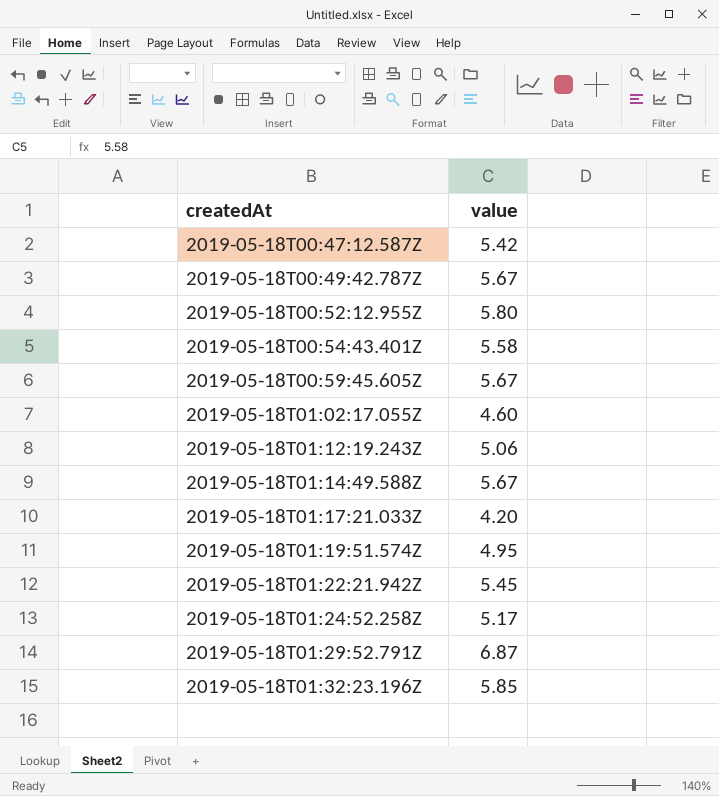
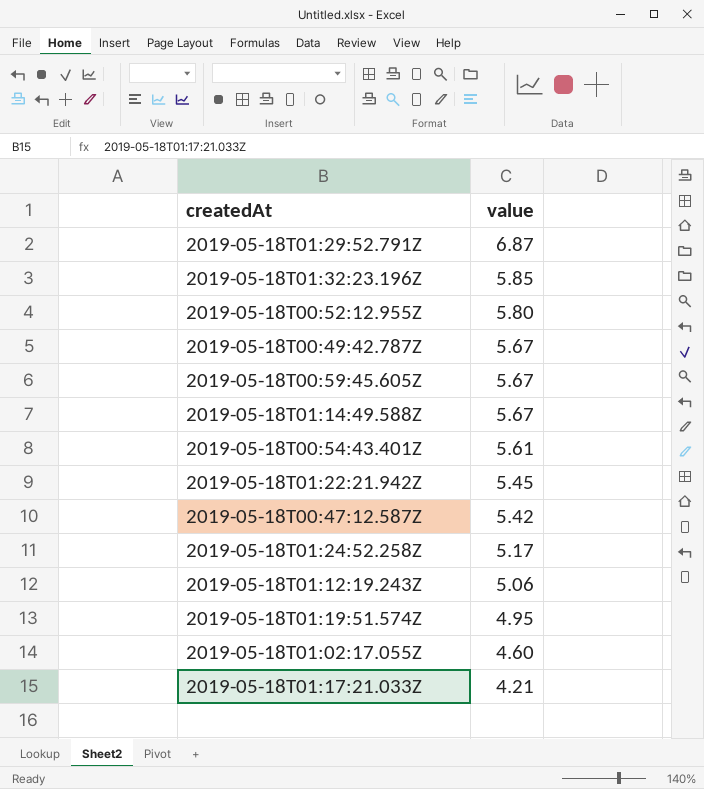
row order: createdAt ascending -> value descending
2019-05-18T00:54:43.401Z | value: 5.58 -> 5.61
2019-05-18T01:17:21.033Z | value: 4.20 -> 4.21

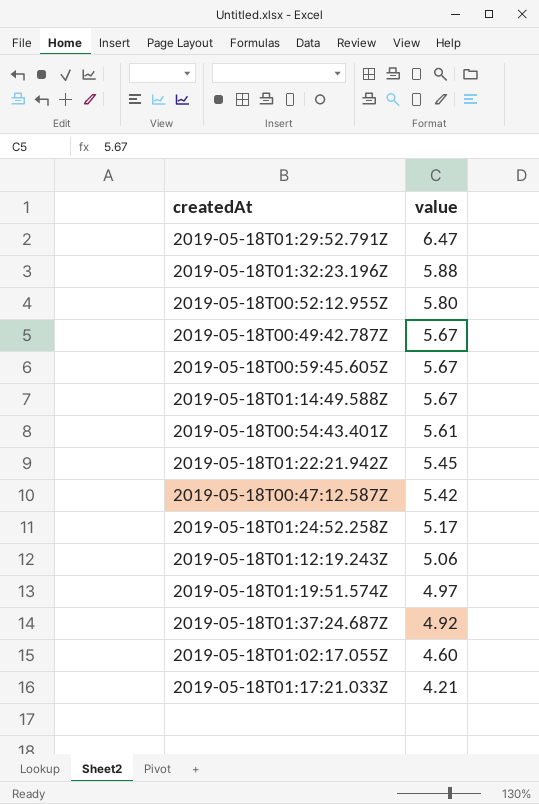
2019-05-18T01:29:52.791Z | value: 6.87 -> 6.47
2019-05-18T01:32:23.196Z | value: 5.85 -> 5.88
2019-05-18T01:19:51.574Z | value: 4.95 -> 4.97
row 2019-05-18T01:37:24.687Z: none -> 4.92

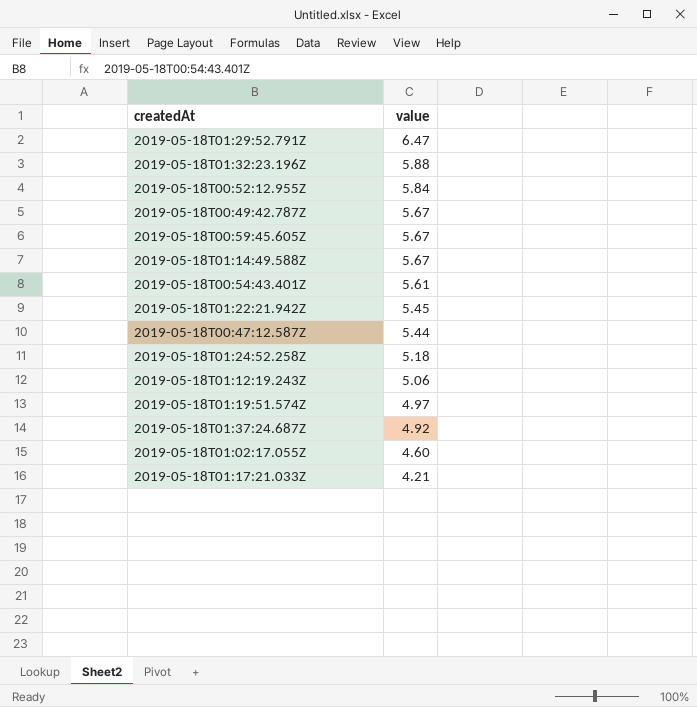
2019-05-18T00:52:12.955Z | value: 5.80 -> 5.84
2019-05-18T00:47:12.587Z | value: 5.42 -> 5.44
2019-05-18T01:24:52.258Z | value: 5.17 -> 5.18

